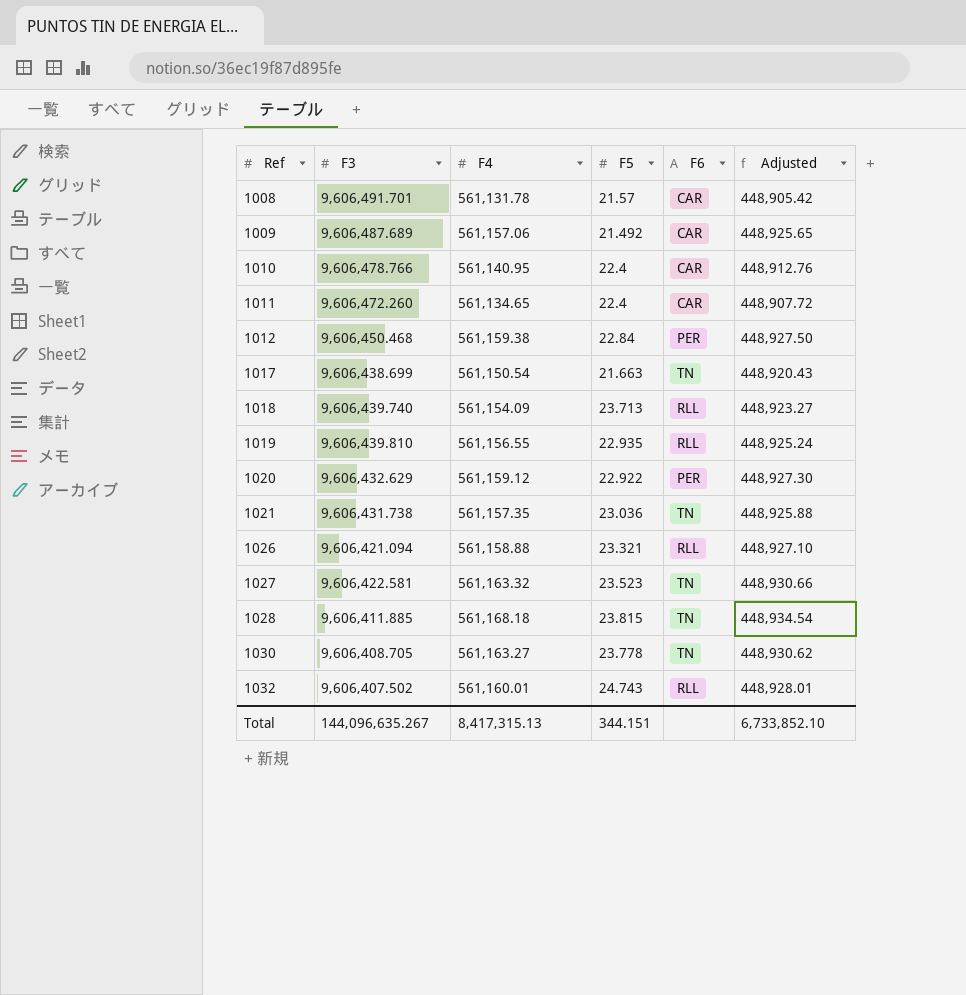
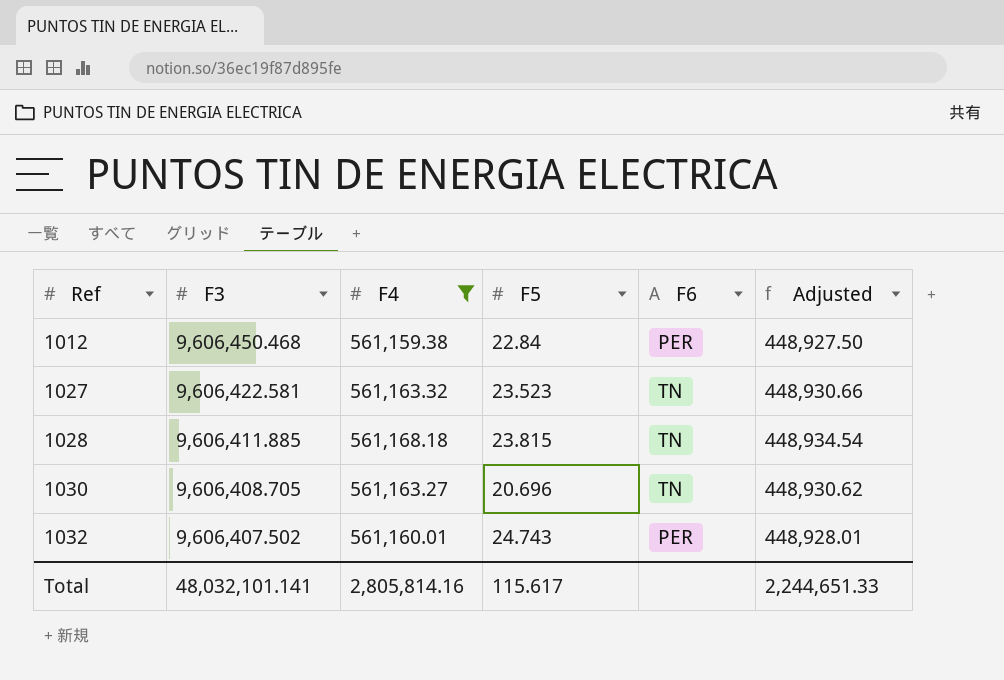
filter: none -> F4 >= 561,159.38
1030 | F5: 23.778 -> 20.696
1032 | F6: RLL -> PER
Total | F3: 144,096,635.267 -> 48,032,101.141
Total | F4: 8,417,315.13 -> 2,805,814.16
Total | F5: 344.151 -> 115.617
Total | Adjusted: 6,733,852.10 -> 2,244,651.33

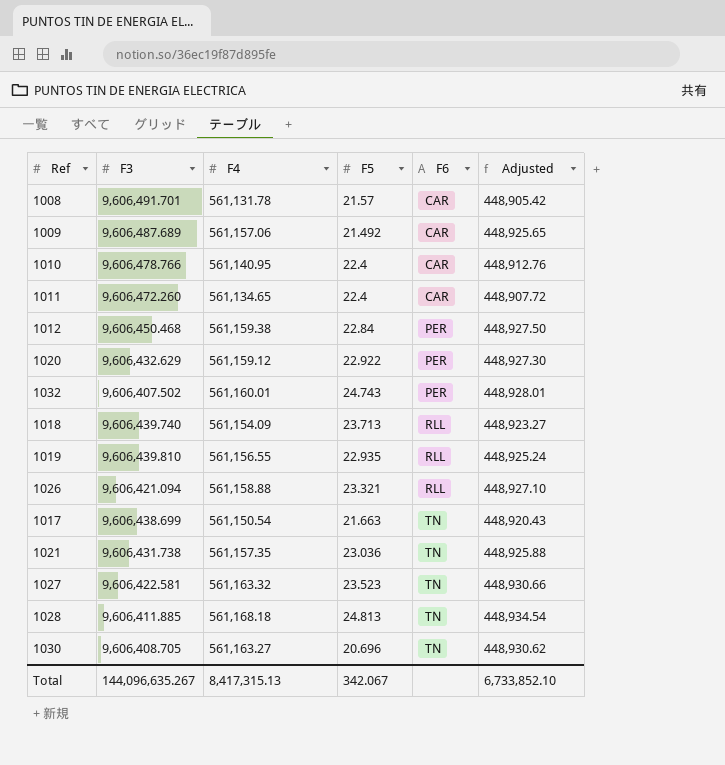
filter: F4 >= 561,159.38 -> none
row order: Ref ascending -> F6 ascending
1028 | F5: 23.815 -> 24.813
Total | F3: 48,032,101.141 -> 144,096,635.267
Total | F4: 2,805,814.16 -> 8,417,315.13
Total | F5: 115.617 -> 342.067
Total | Adjusted: 2,244,651.33 -> 6,733,852.10

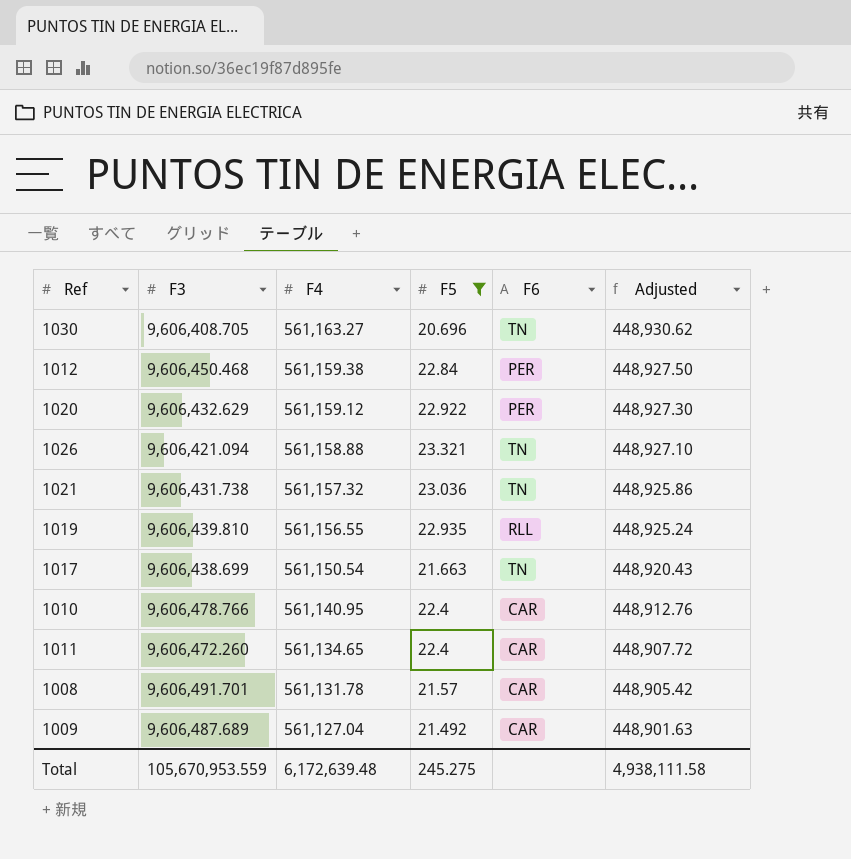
filter: none -> F5 <= 23.321
row order: F6 ascending -> F4 descending
1026 | F6: RLL -> TN
1021 | F4: 561,157.35 -> 561,157.32
1021 | Adjusted: 448,925.88 -> 448,925.86
1009 | F4: 561,157.06 -> 561,127.04
1009 | Adjusted: 448,925.65 -> 448,901.63
Total | F3: 144,096,635.267 -> 105,670,953.559
Total | F4: 8,417,315.13 -> 6,172,639.48
Total | F5: 342.067 -> 245.275
Total | Adjusted: 6,733,852.10 -> 4,938,111.58

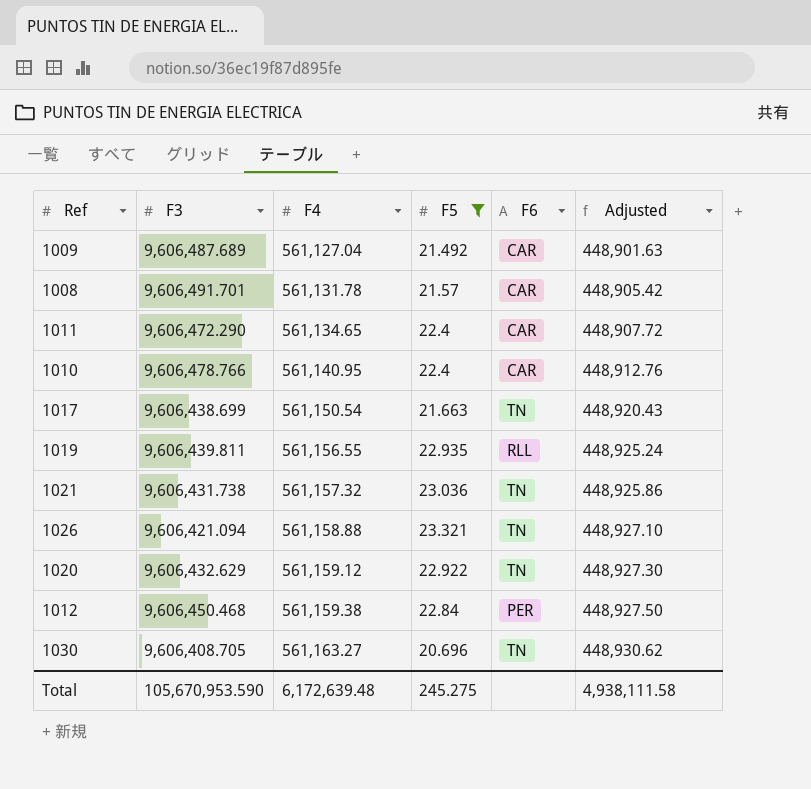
row order: F4 descending -> F4 ascending
1011 | F3: 9,606,472.260 -> 9,606,472.290
1019 | F3: 9,606,439.810 -> 9,606,439.811
1020 | F6: PER -> TN
Total | F3: 105,670,953.559 -> 105,670,953.590

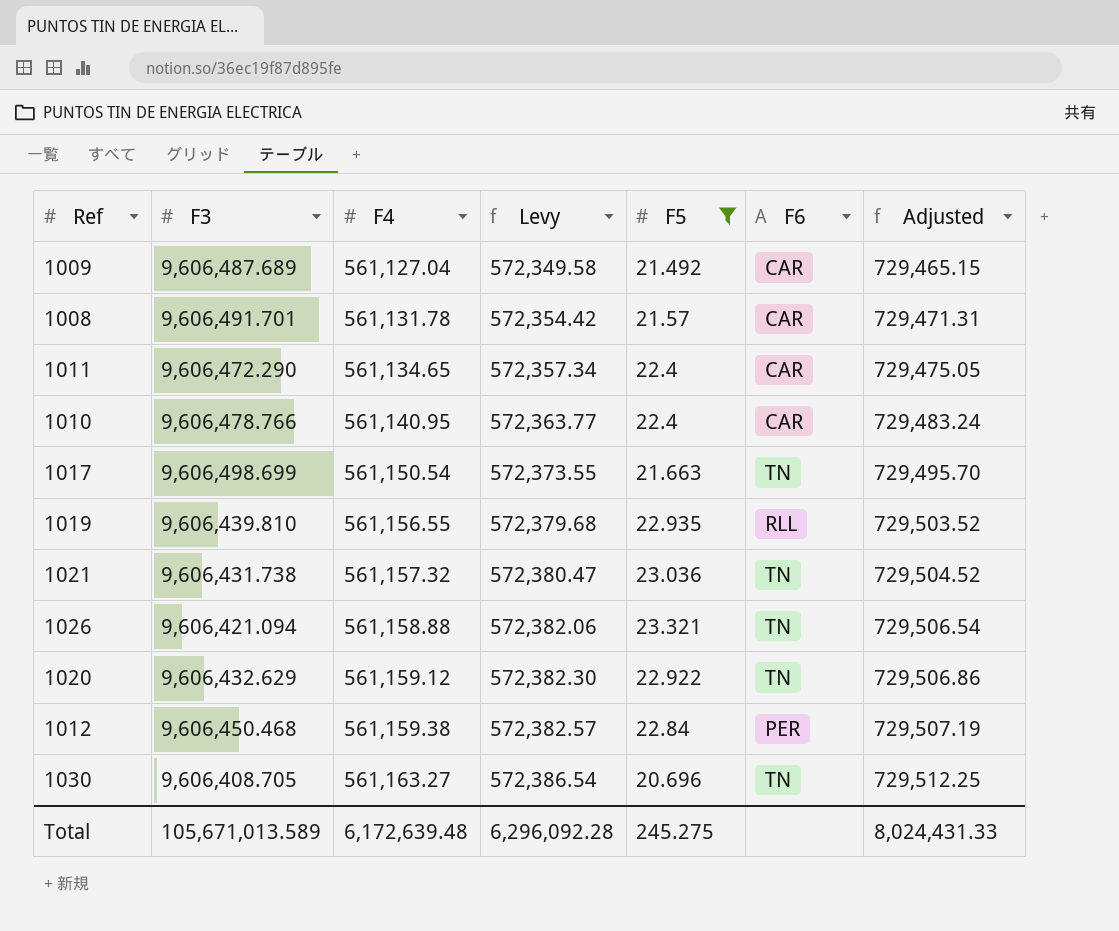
column Levy | formula: none -> [F4] * 1.02
column Adjusted | formula: [F4] * 0.8 -> [F4] * 1.3
1017 | F3: 9,606,438.699 -> 9,606,498.699
1019 | F3: 9,606,439.811 -> 9,606,439.810
Total | F3: 105,670,953.590 -> 105,671,013.589
Total | Adjusted: 4,938,111.58 -> 8,024,431.33

